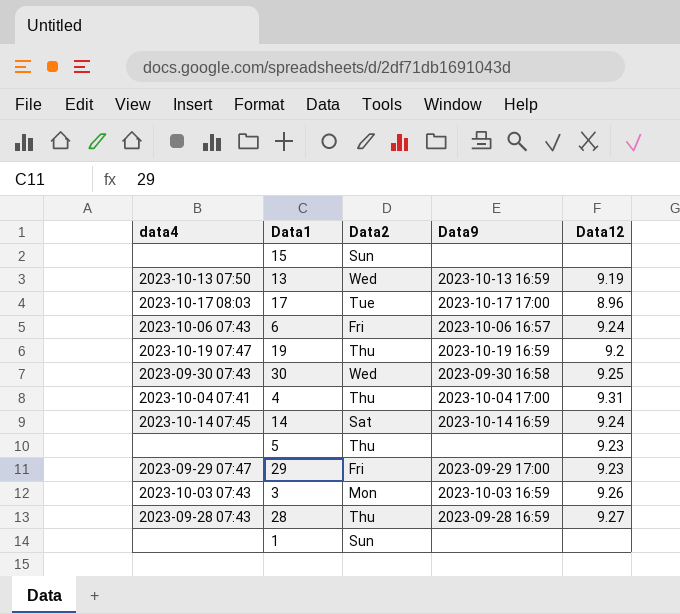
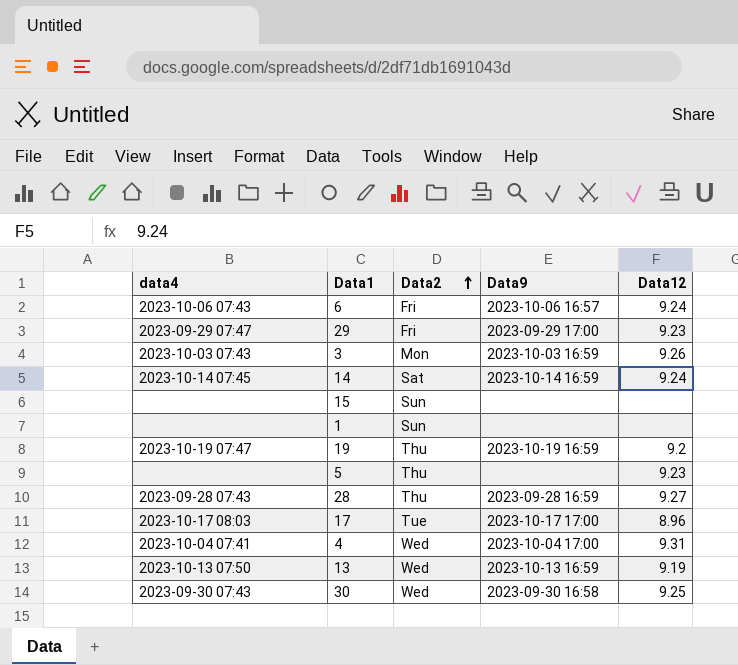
row order: none -> Data2 ascending
4 | Data2: Thu -> Wed

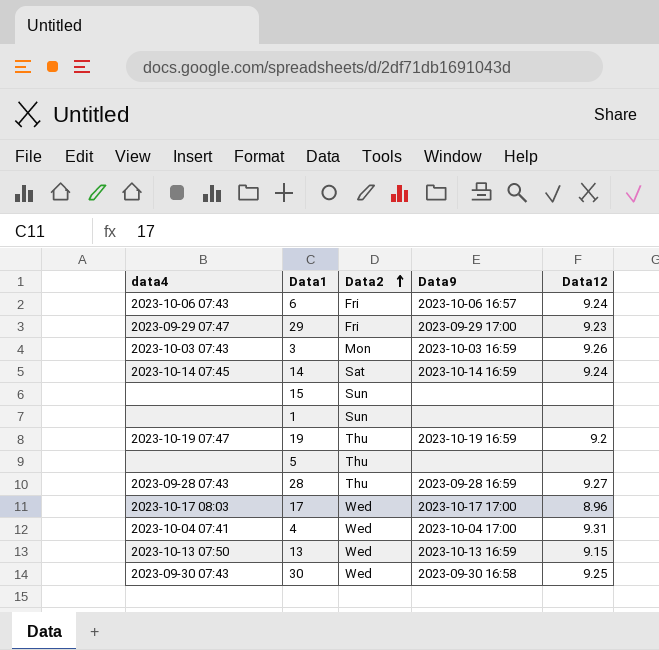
5 | Data12: 9.23 -> none
17 | Data2: Tue -> Wed
13 | Data12: 9.19 -> 9.15

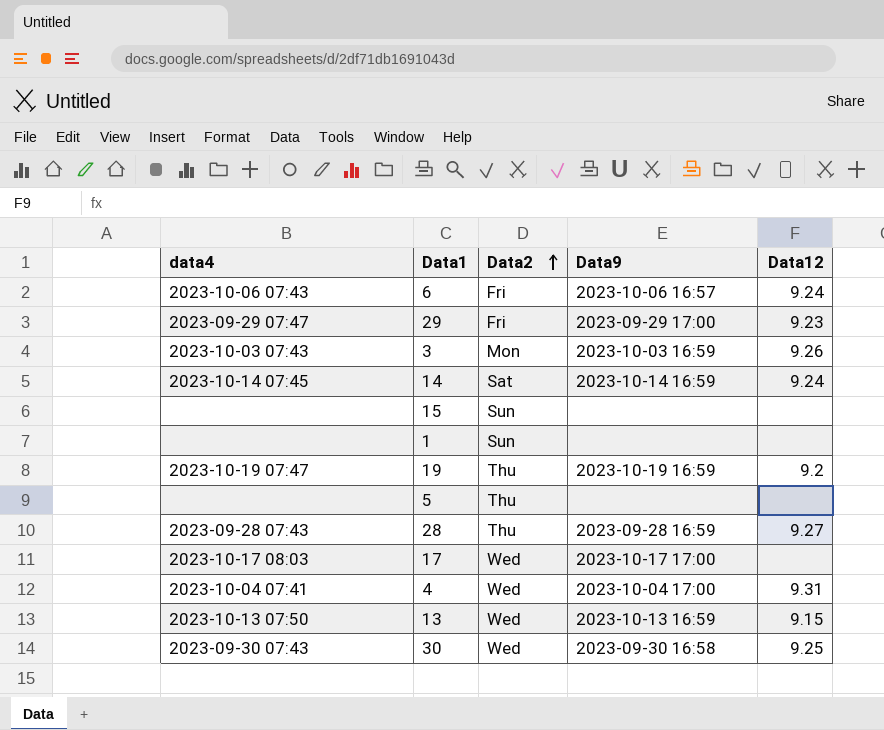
17 | Data12: 8.96 -> none

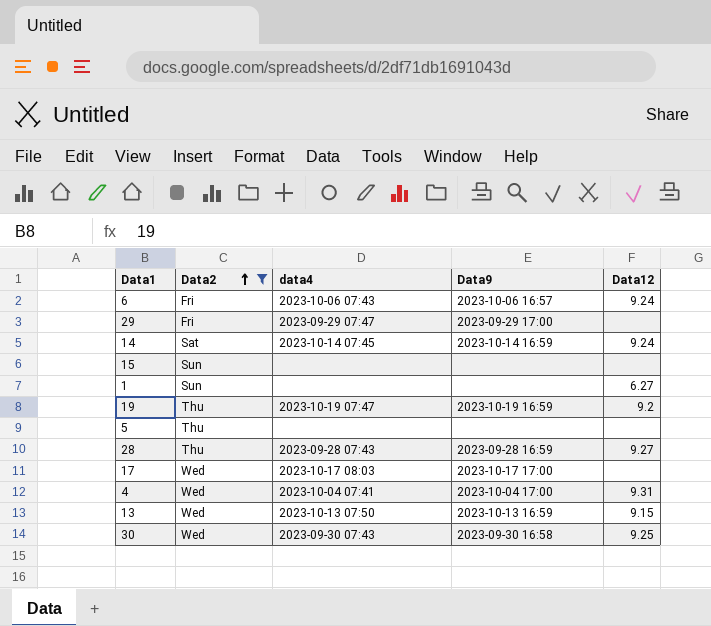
filter: none -> Data2 != Mon
column data4 | position: 1 -> 3
29 | Data12: 9.23 -> none
1 | Data12: none -> 6.27

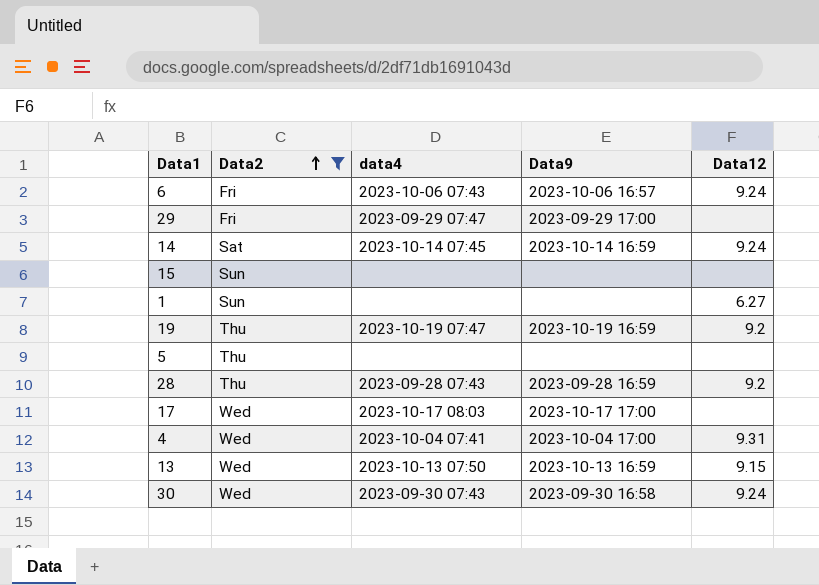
28 | Data12: 9.27 -> 9.2
30 | Data12: 9.25 -> 9.24

